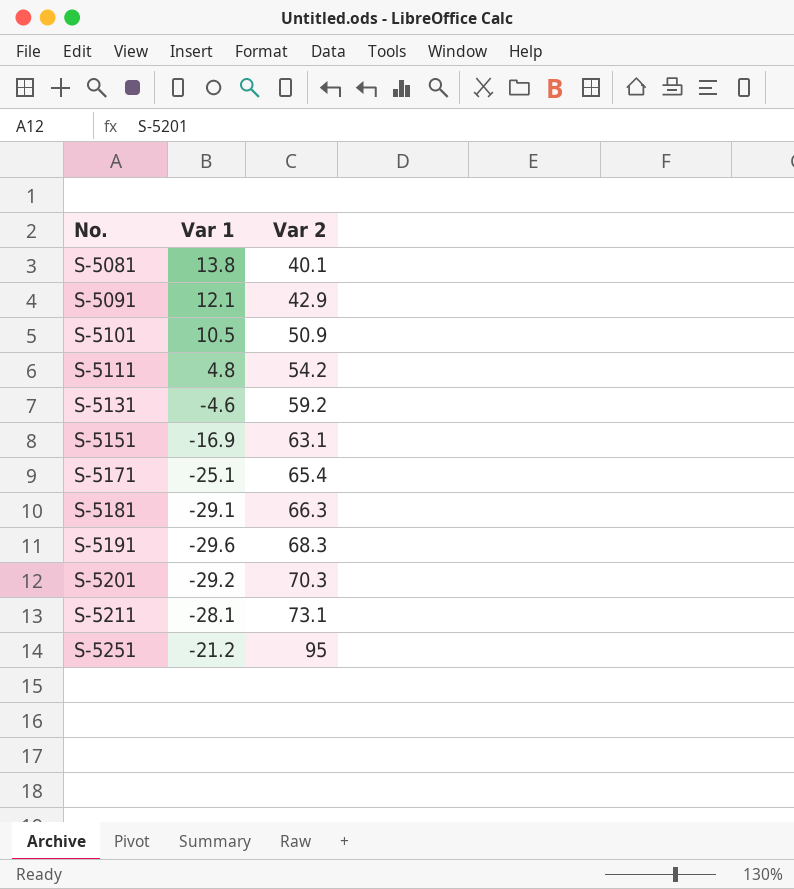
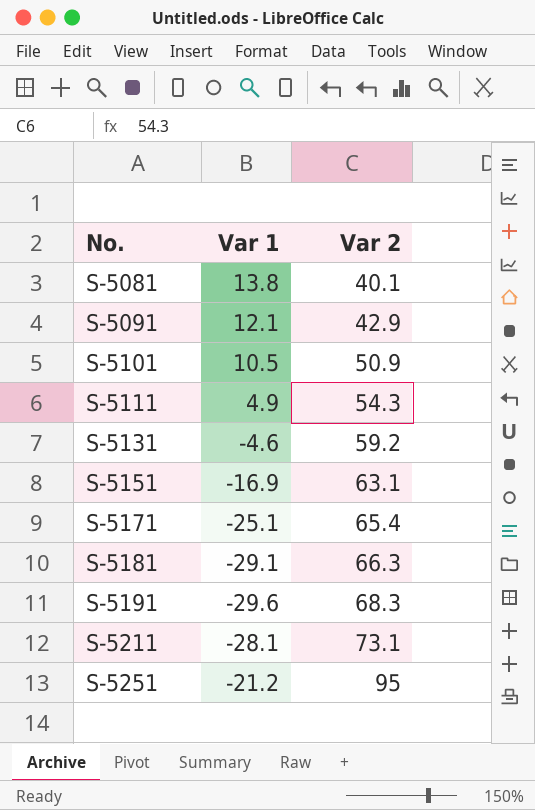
row S-5201: -29.2 | 70.3 -> none
S-5111 | Var 1: 4.8 -> 4.9
S-5111 | Var 2: 54.2 -> 54.3

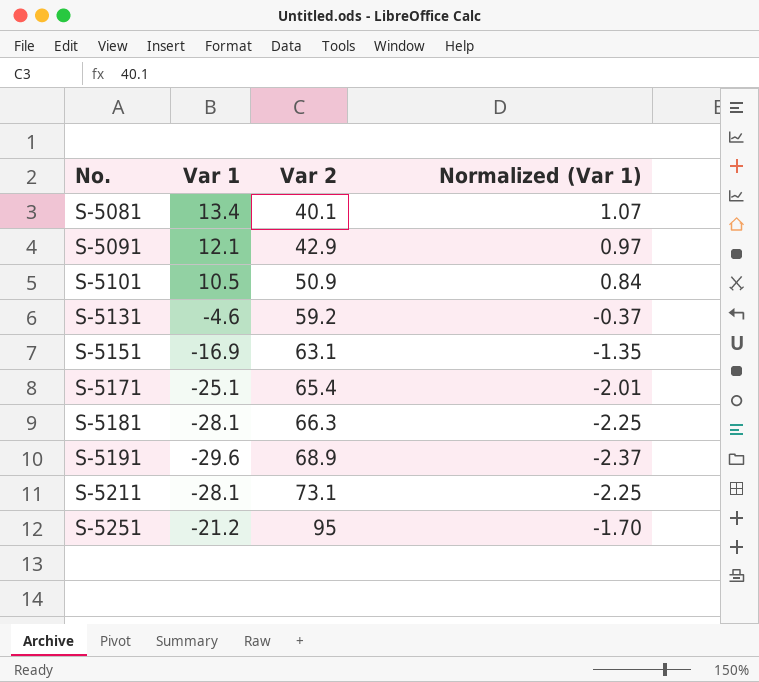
column Normalized (Var 1) | formula: none -> [Var 1] * 0.08
row S-5111: 4.9 | 54.3 -> none
S-5081 | Var 1: 13.8 -> 13.4
S-5181 | Var 1: -29.1 -> -28.1
S-5191 | Var 2: 68.3 -> 68.9

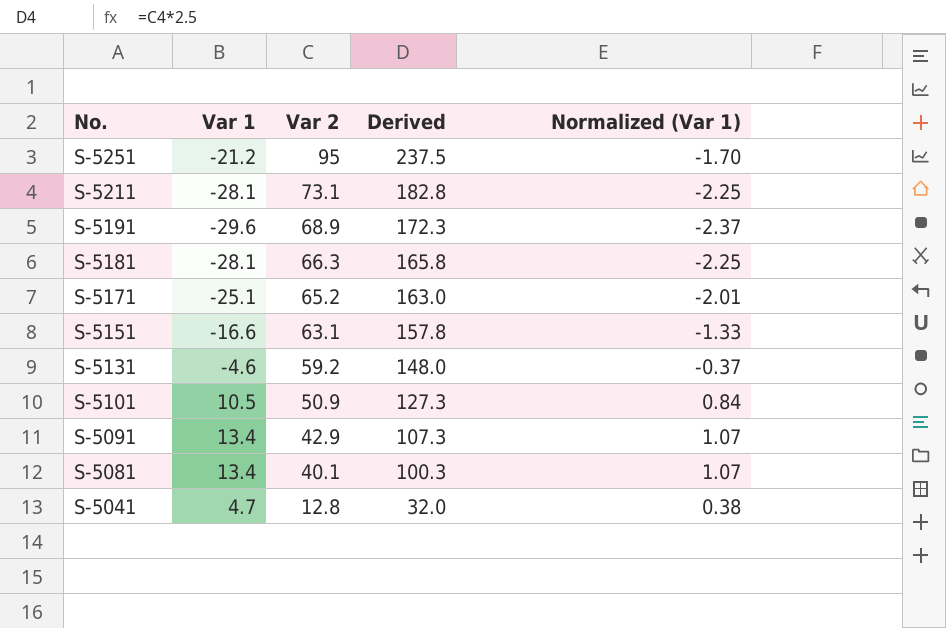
row order: No. ascending -> No. descending
column Derived | formula: none -> [Var 2] * 2.5
S-5171 | Var 2: 65.4 -> 65.2
S-5151 | Var 1: -16.9 -> -16.6
S-5151 | Normalized (Var 1): -1.35 -> -1.33
S-5091 | Var 1: 12.1 -> 13.4
S-5091 | Normalized (Var 1): 0.97 -> 1.07
row S-5041: none -> 4.7 | 12.8 | 32.0 | 0.38

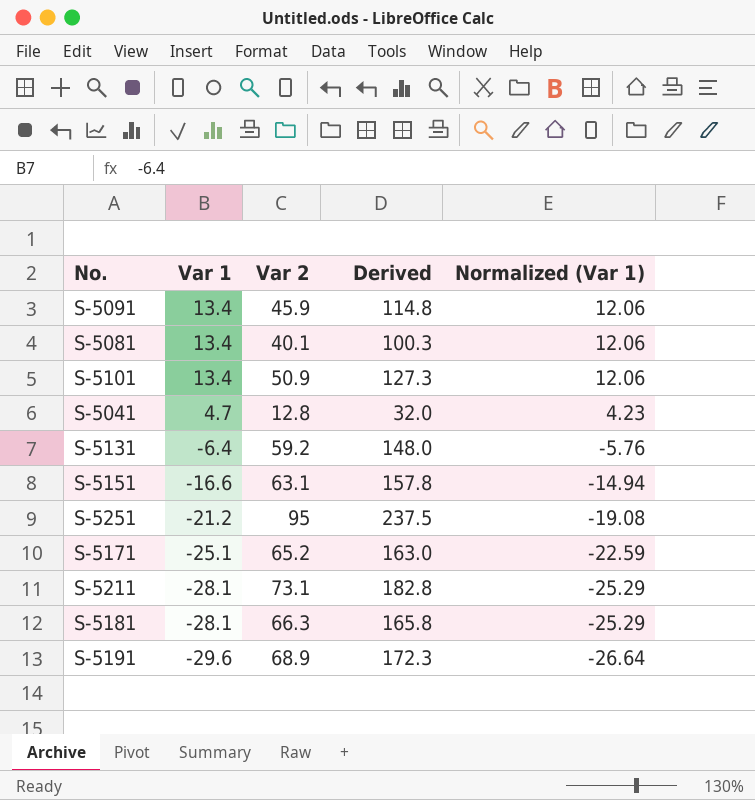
row order: No. descending -> Var 1 descending
column Normalized (Var 1) | formula: [Var 1] * 0.08 -> [Var 1] * 0.9
S-5091 | Var 2: 42.9 -> 45.9
S-5091 | Derived: 107.3 -> 114.8
S-5101 | Var 1: 10.5 -> 13.4
S-5131 | Var 1: -4.6 -> -6.4

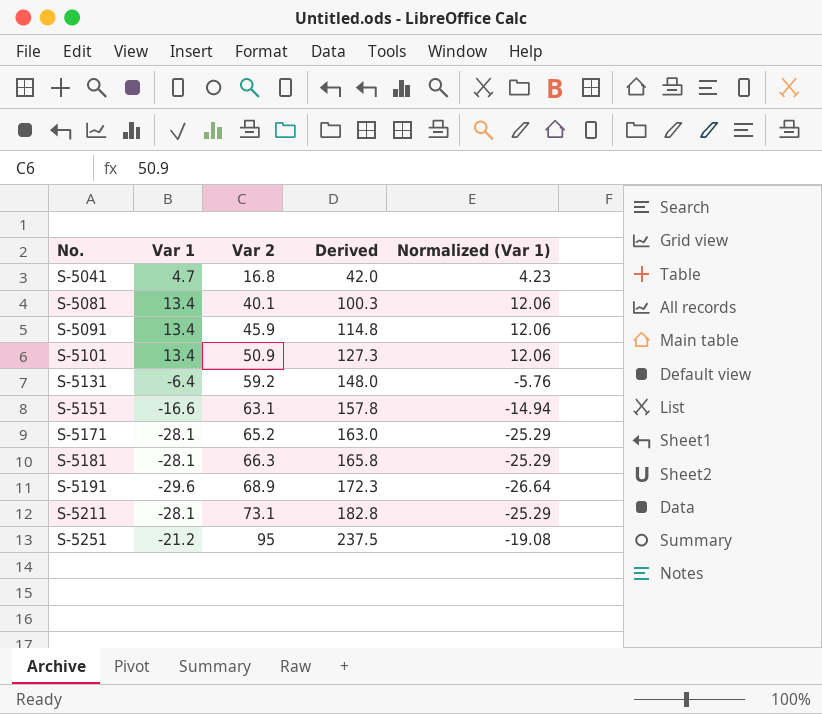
row order: Var 1 descending -> No. ascending
S-5041 | Var 2: 12.8 -> 16.8
S-5041 | Derived: 32.0 -> 42.0
S-5171 | Var 1: -25.1 -> -28.1
S-5171 | Normalized (Var 1): -22.59 -> -25.29

